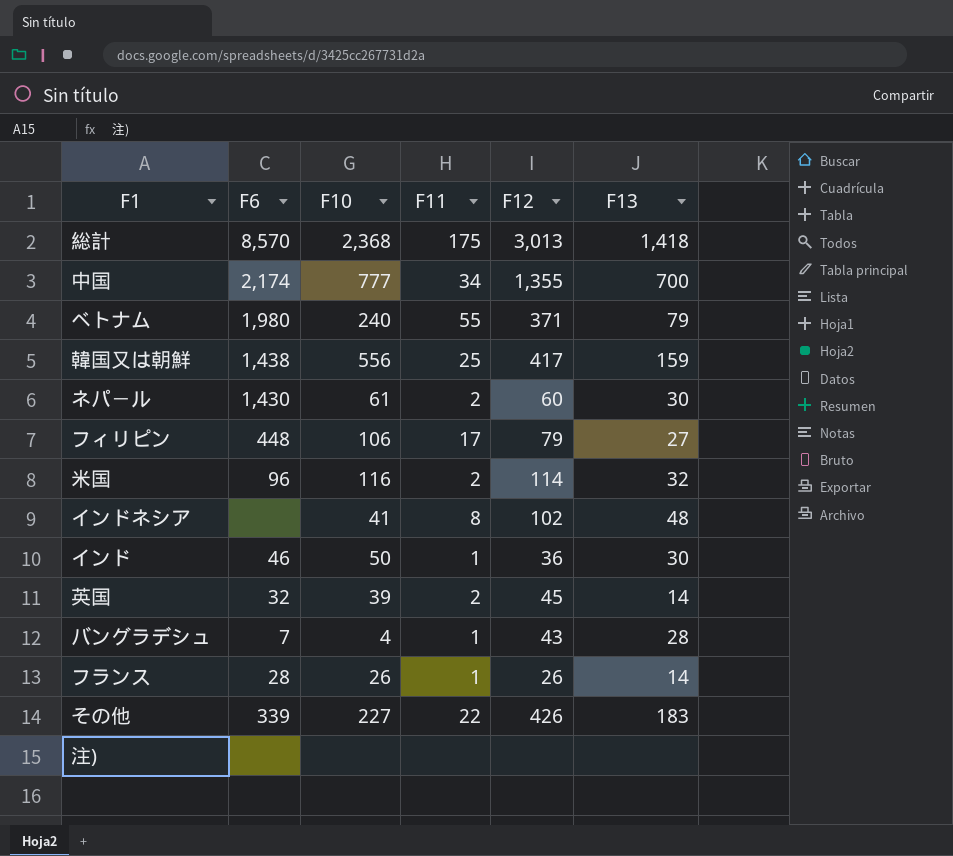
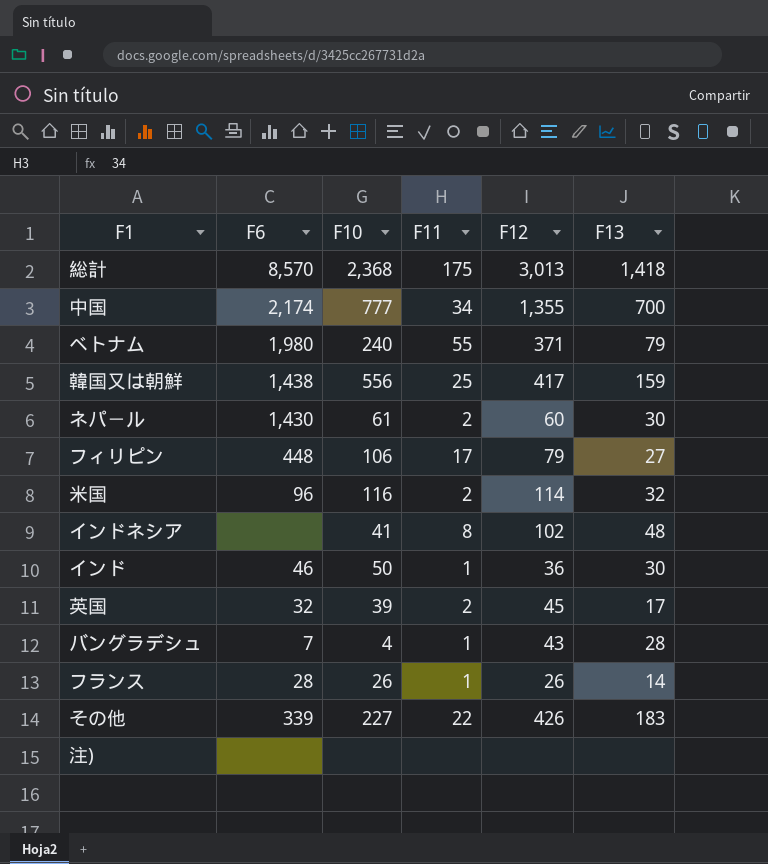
英国 | F13: 14 -> 17

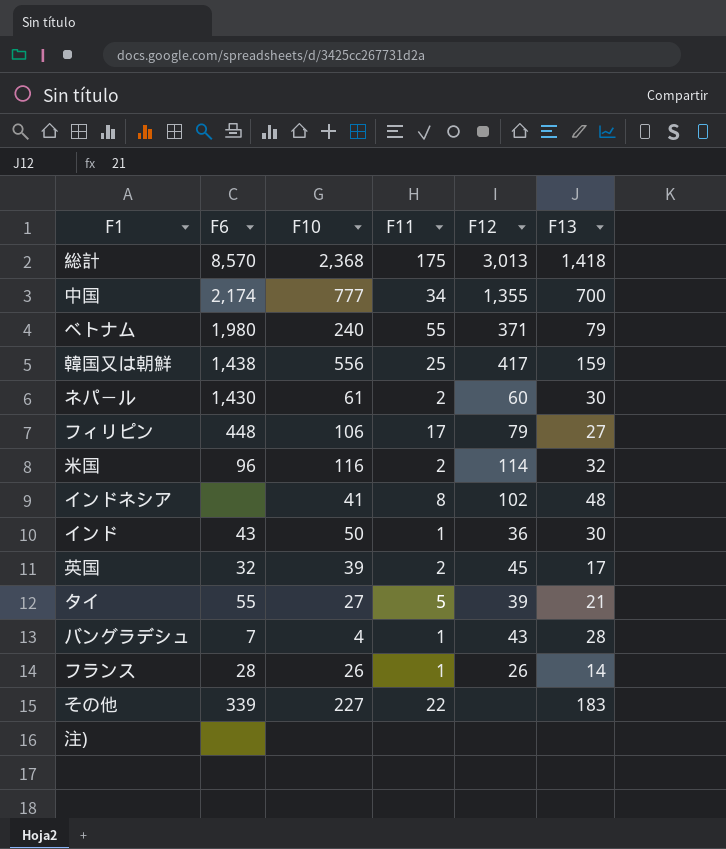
インド | F6: 46 -> 43
row タイ: none -> 55 | 27 | 5 | 39 | 21
その他 | F12: 426 -> none

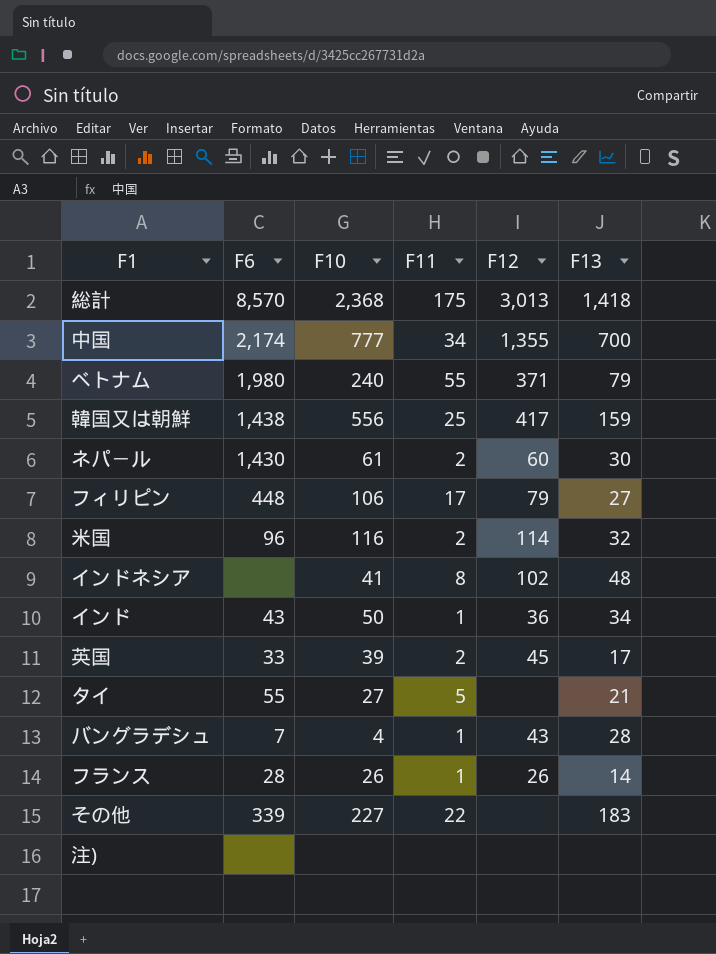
インド | F13: 30 -> 34
英国 | F6: 32 -> 33
タイ | F12: 39 -> none

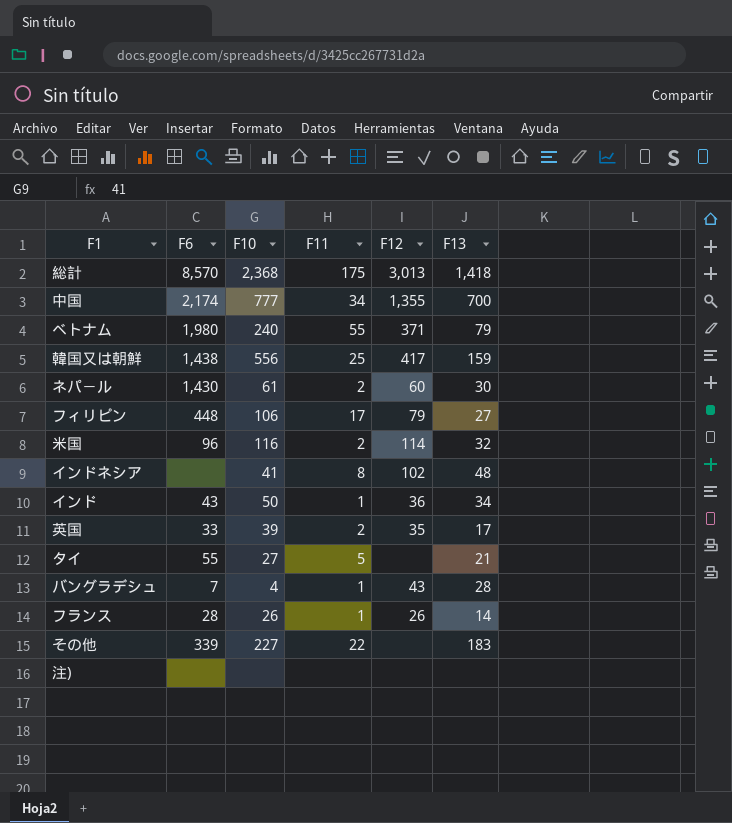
英国 | F12: 45 -> 35

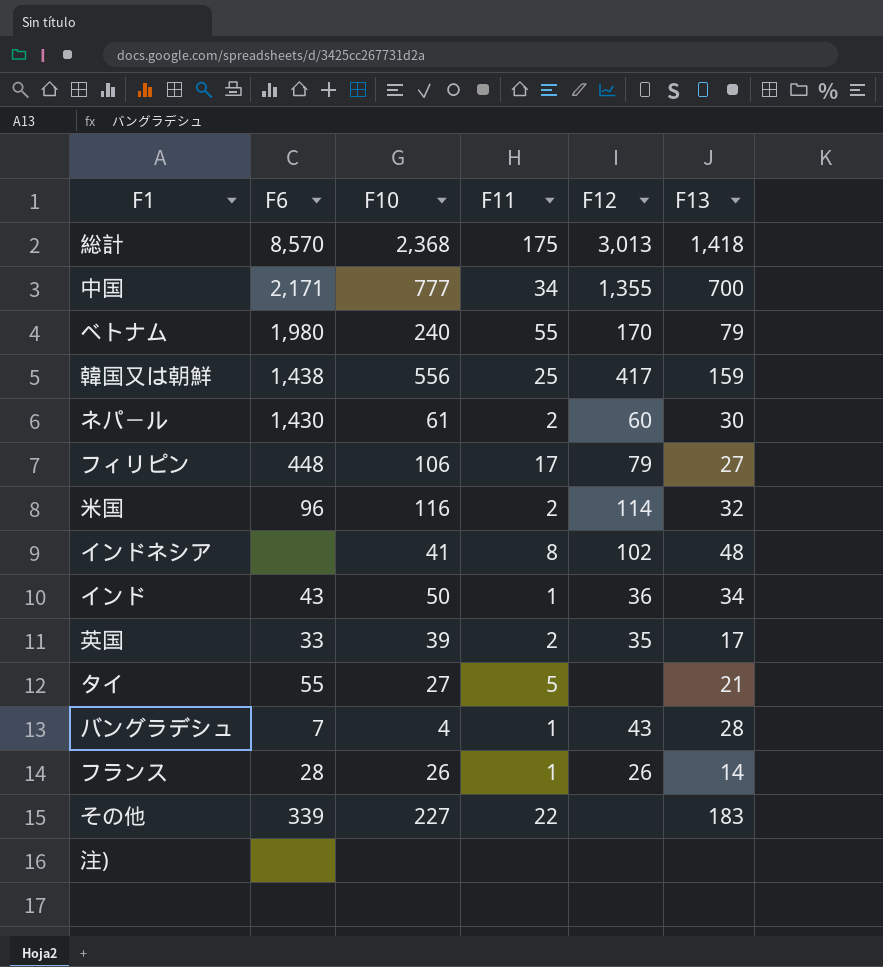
中国 | F6: 2,174 -> 2,171
ベトナム | F12: 371 -> 170

